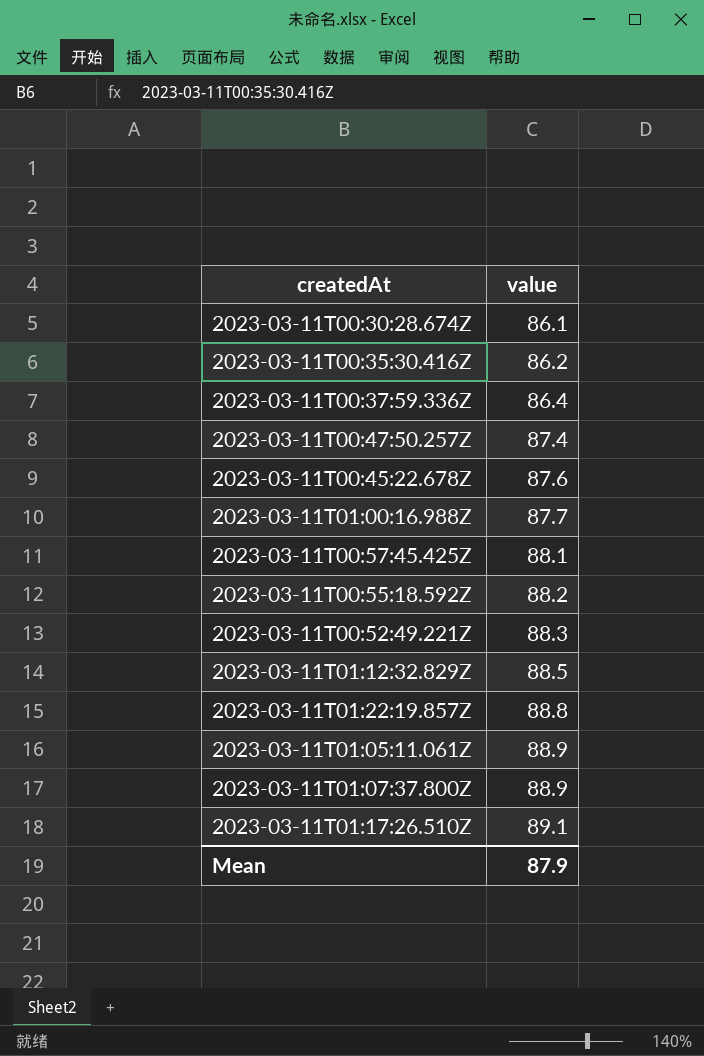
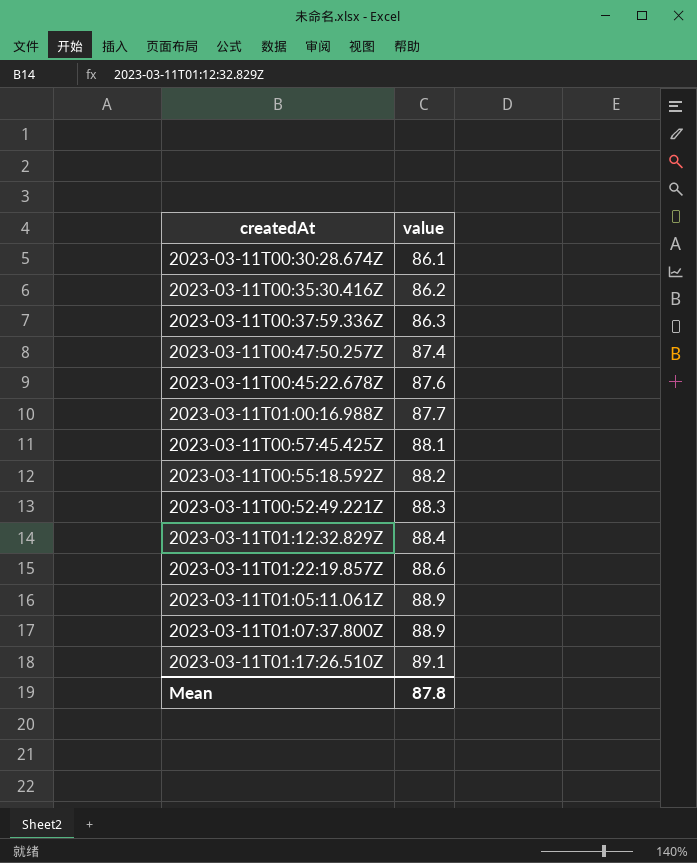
2023-03-11T00:37:59.336Z | value: 86.4 -> 86.3
2023-03-11T01:12:32.829Z | value: 88.5 -> 88.4
2023-03-11T01:22:19.857Z | value: 88.8 -> 88.6
Mean | value: 87.9 -> 87.8

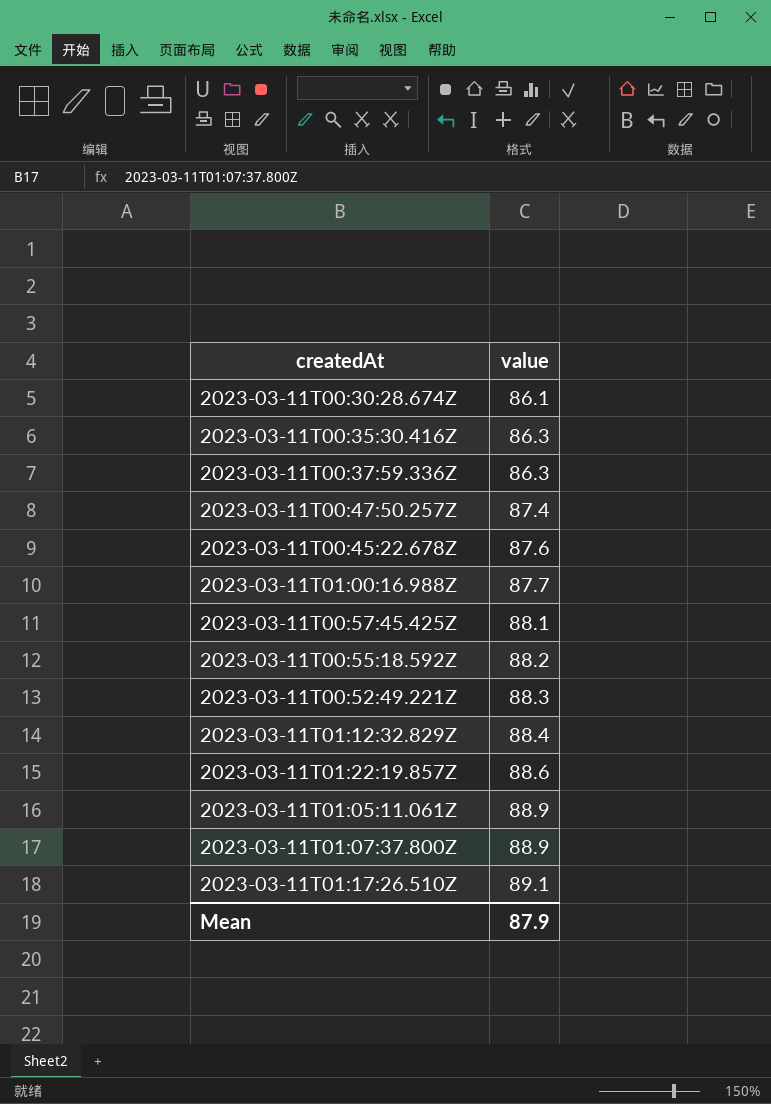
2023-03-11T00:35:30.416Z | value: 86.2 -> 86.3
Mean | value: 87.8 -> 87.9

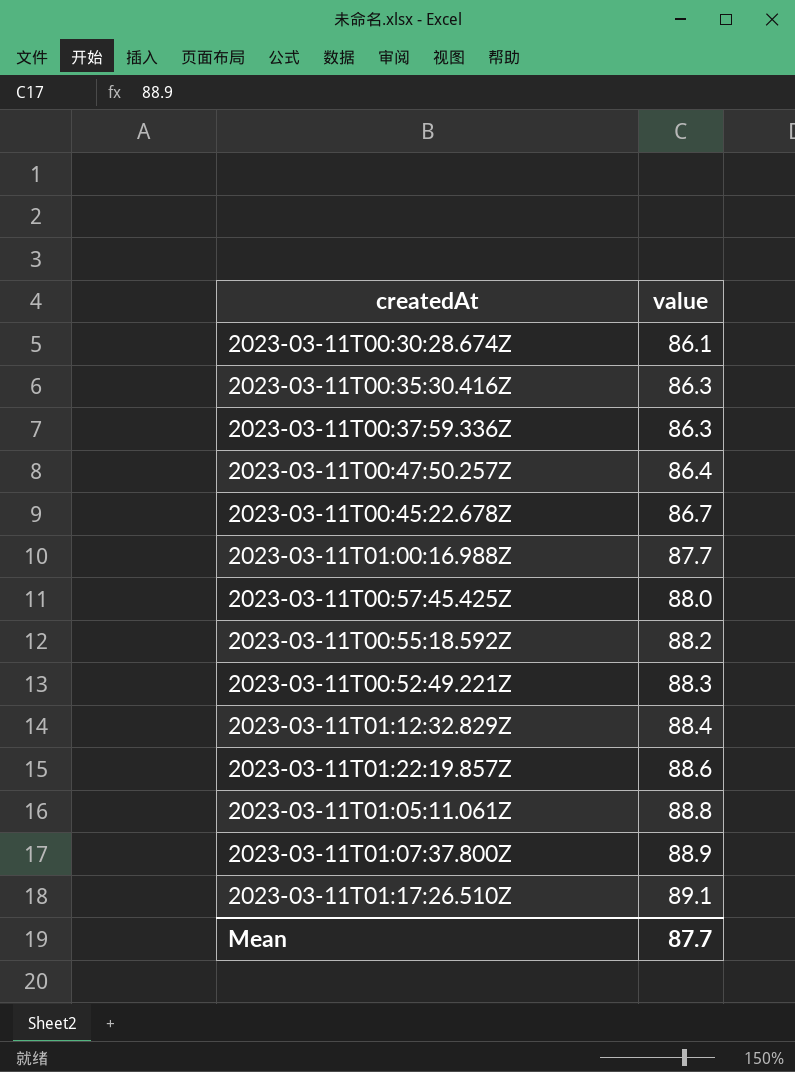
2023-03-11T00:47:50.257Z | value: 87.4 -> 86.4
2023-03-11T00:45:22.678Z | value: 87.6 -> 86.7
2023-03-11T00:57:45.425Z | value: 88.1 -> 88.0
2023-03-11T01:05:11.061Z | value: 88.9 -> 88.8
Mean | value: 87.9 -> 87.7

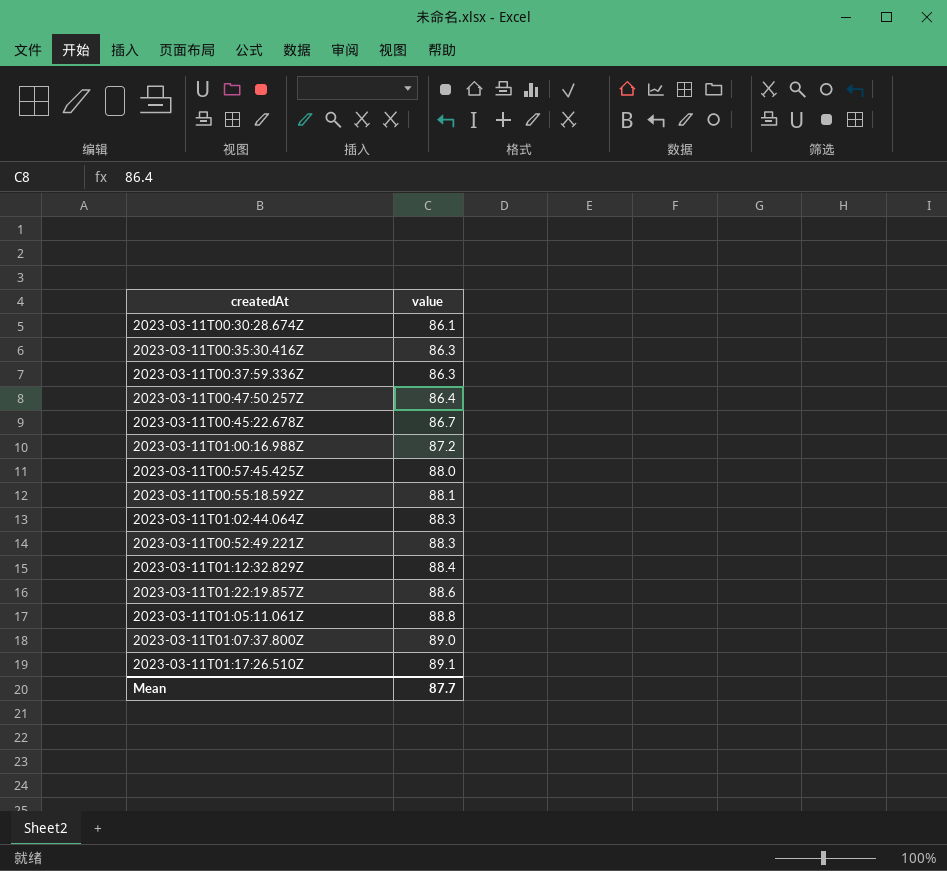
2023-03-11T01:00:16.988Z | value: 87.7 -> 87.2
2023-03-11T00:55:18.592Z | value: 88.2 -> 88.1
row 2023-03-11T01:02:44.064Z: none -> 88.3
2023-03-11T01:07:37.800Z | value: 88.9 -> 89.0

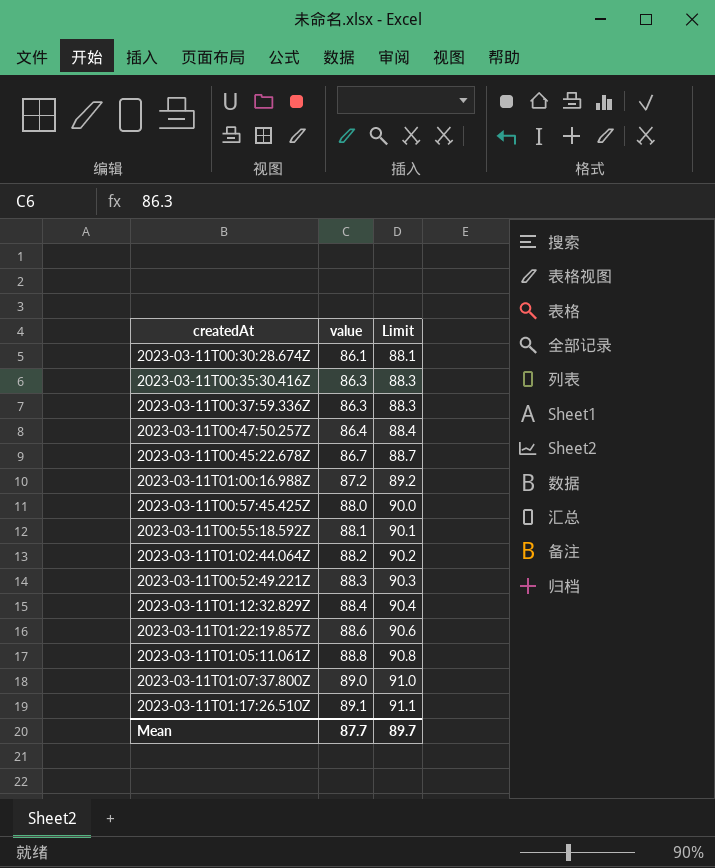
column Limit | formula: none -> [value] + 2
2023-03-11T01:02:44.064Z | value: 88.3 -> 88.2

